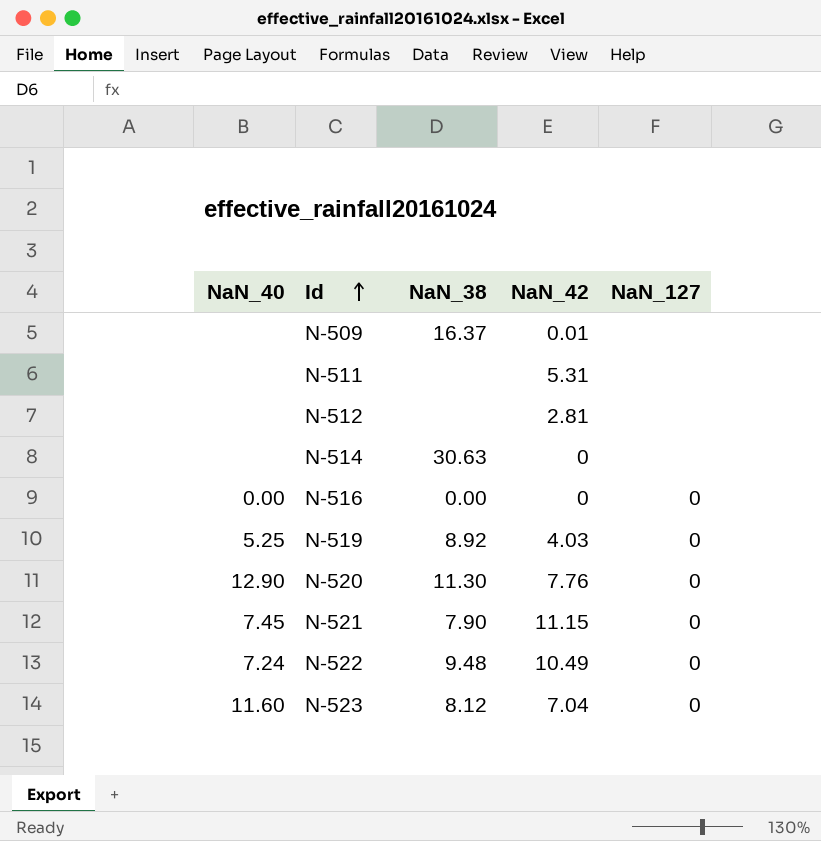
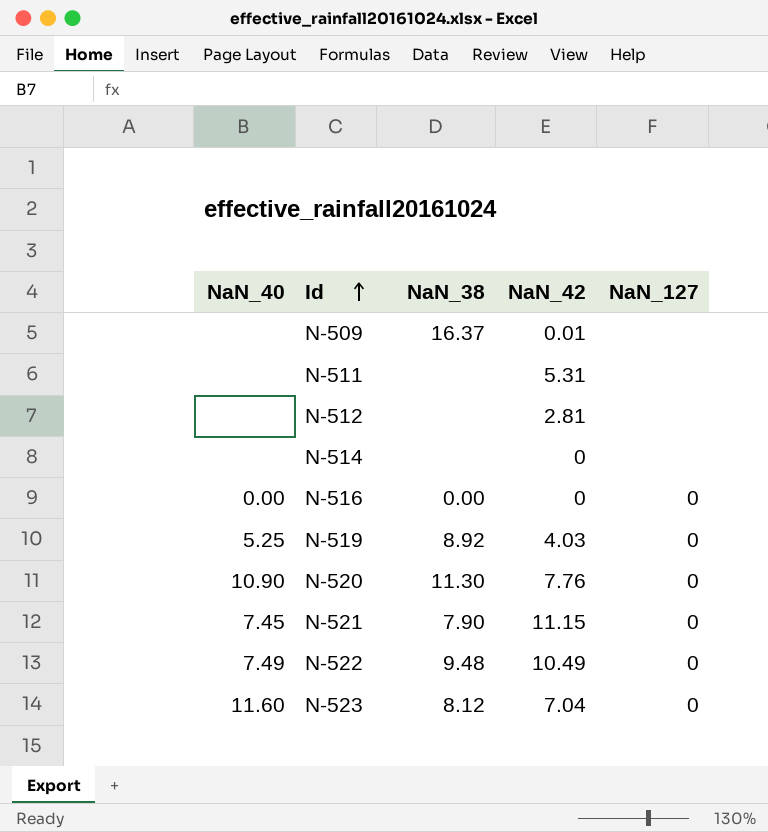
N-514 | NaN_38: 30.63 -> none
N-520 | NaN_40: 12.90 -> 10.90
N-522 | NaN_40: 7.24 -> 7.49

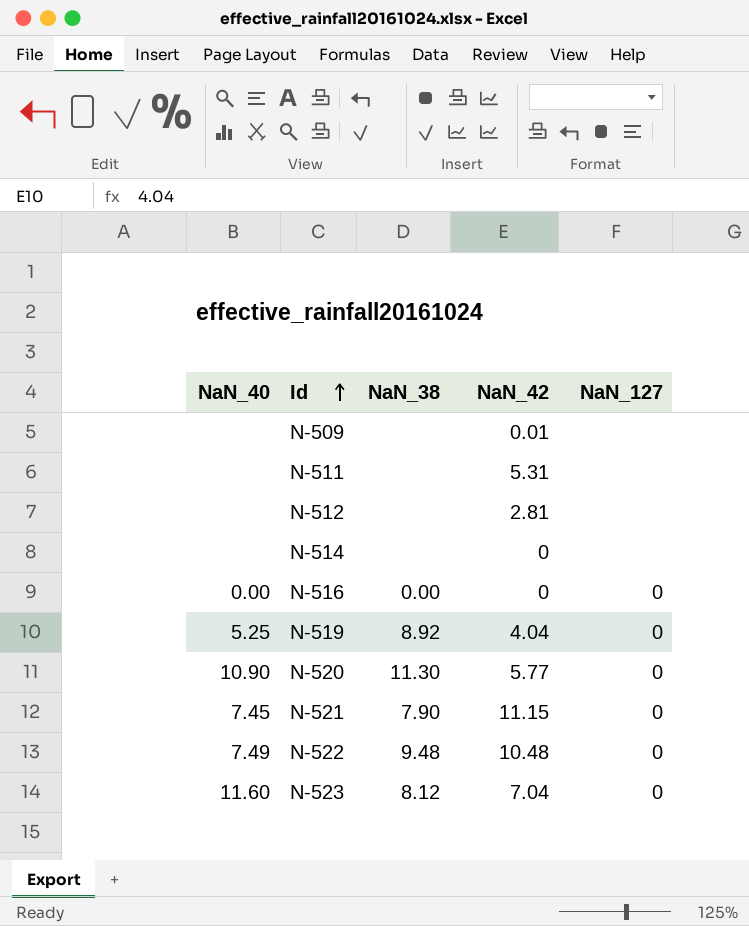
N-509 | NaN_38: 16.37 -> none
N-519 | NaN_42: 4.03 -> 4.04
N-520 | NaN_42: 7.76 -> 5.77
N-522 | NaN_42: 10.49 -> 10.48

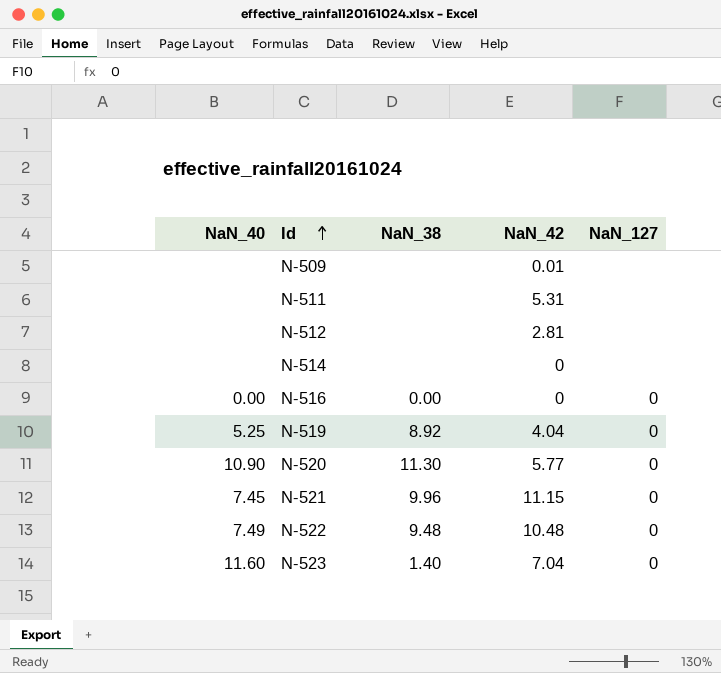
N-521 | NaN_38: 7.90 -> 9.96
N-523 | NaN_38: 8.12 -> 1.40

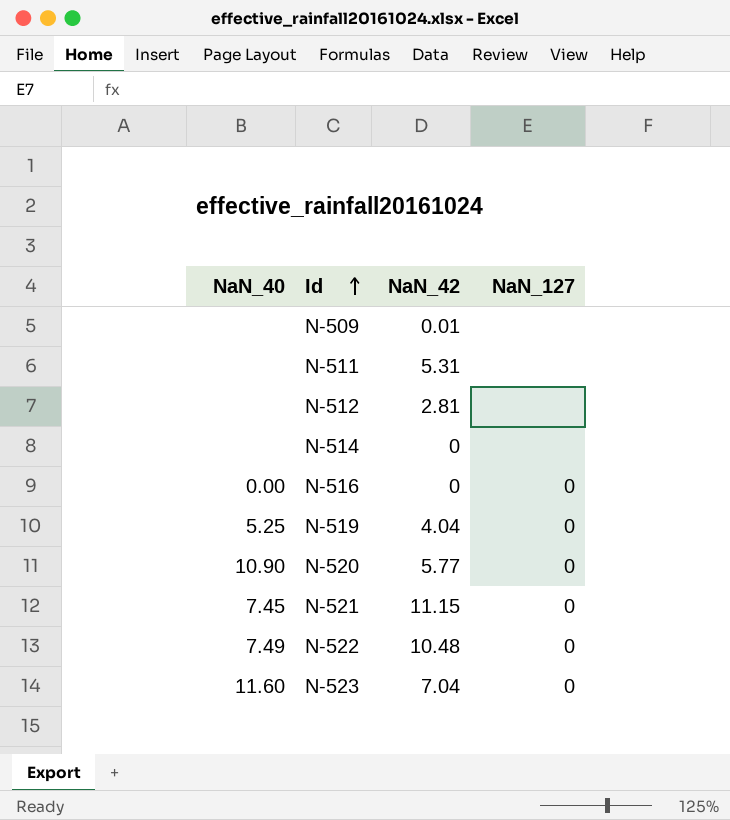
column NaN_38 | position: 3 -> none

